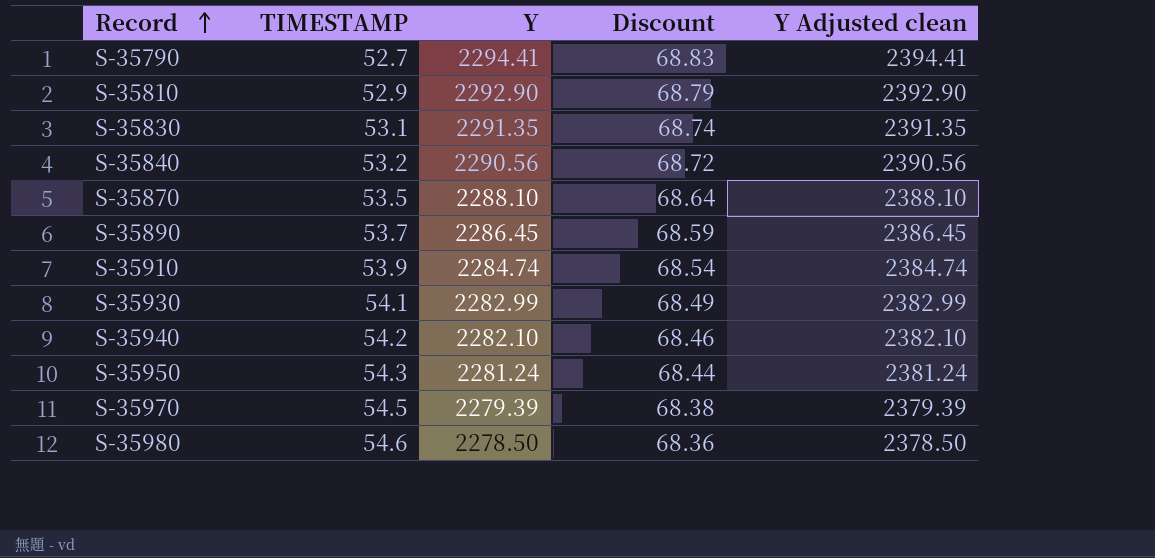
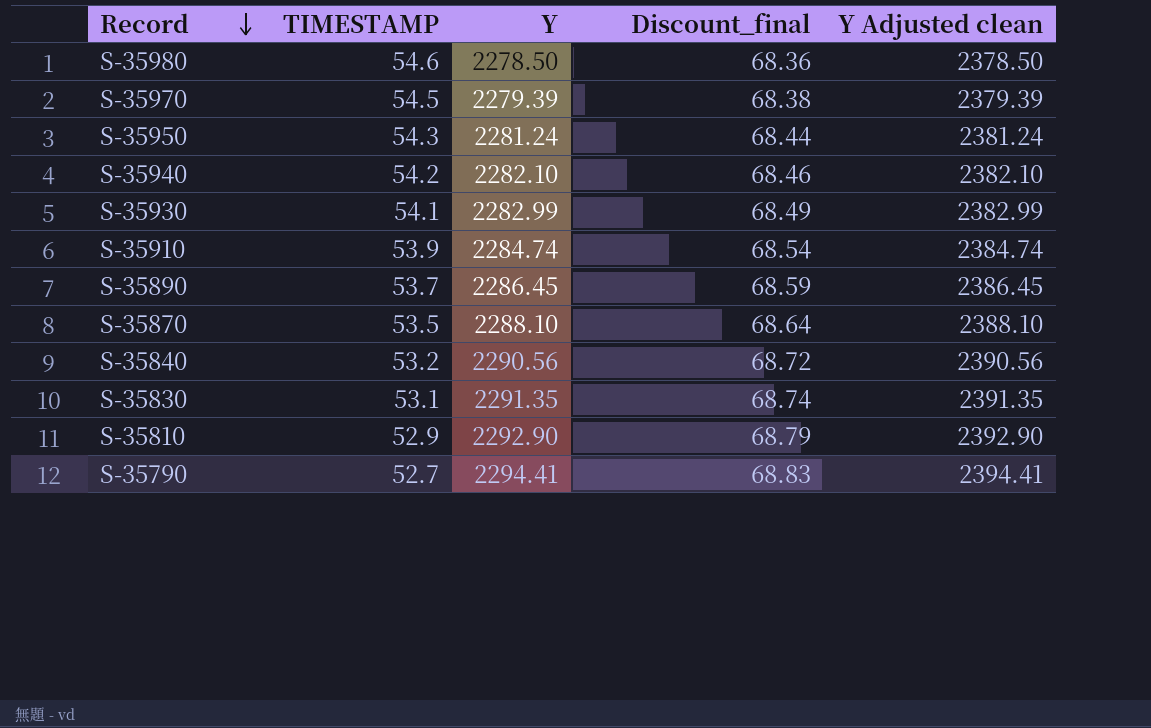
row order: Record ascending -> Record descending
column name: Discount -> Discount_final

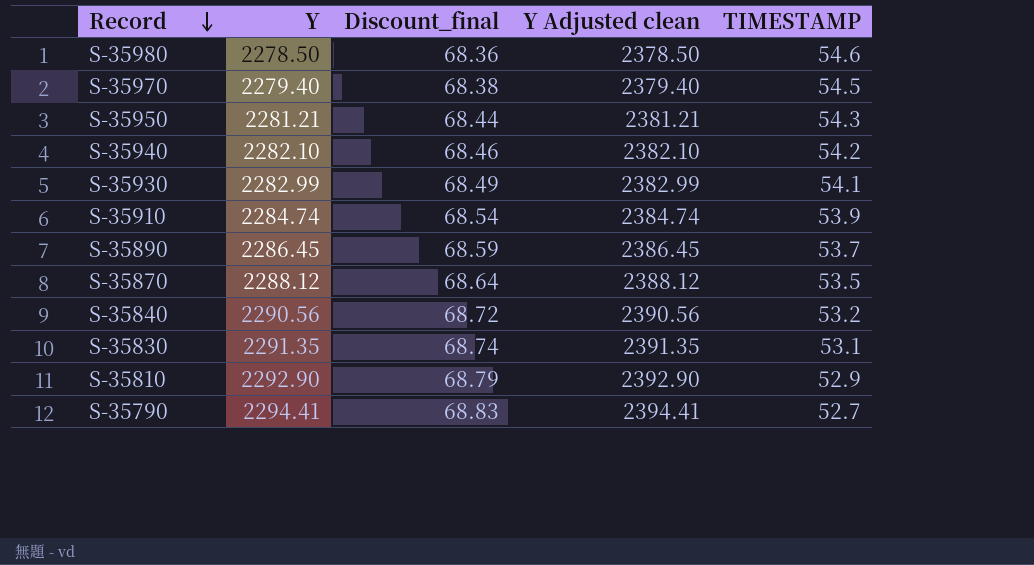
column TIMESTAMP | position: 2 -> 5
S-35970 | Y: 2279.39 -> 2279.40
S-35970 | Y Adjusted clean: 2379.39 -> 2379.40
S-35950 | Y: 2281.24 -> 2281.21
S-35950 | Y Adjusted clean: 2381.24 -> 2381.21
S-35870 | Y: 2288.10 -> 2288.12
S-35870 | Y Adjusted clean: 2388.10 -> 2388.12

